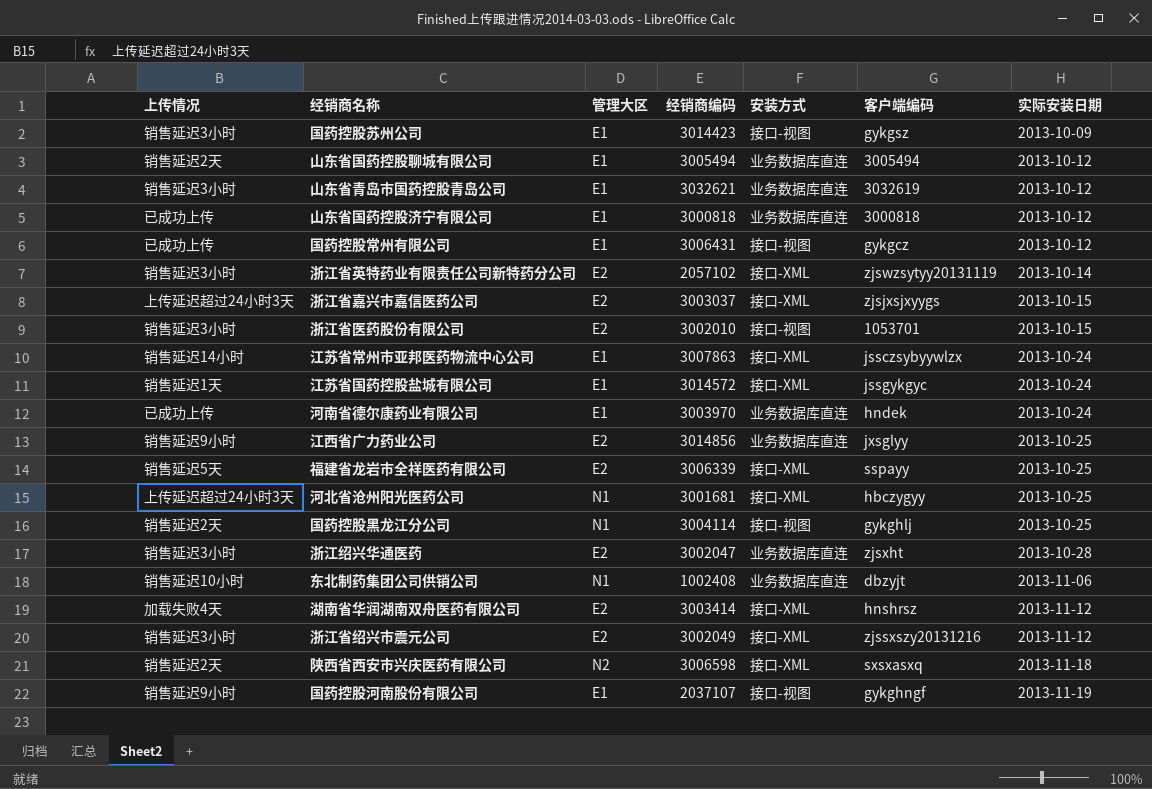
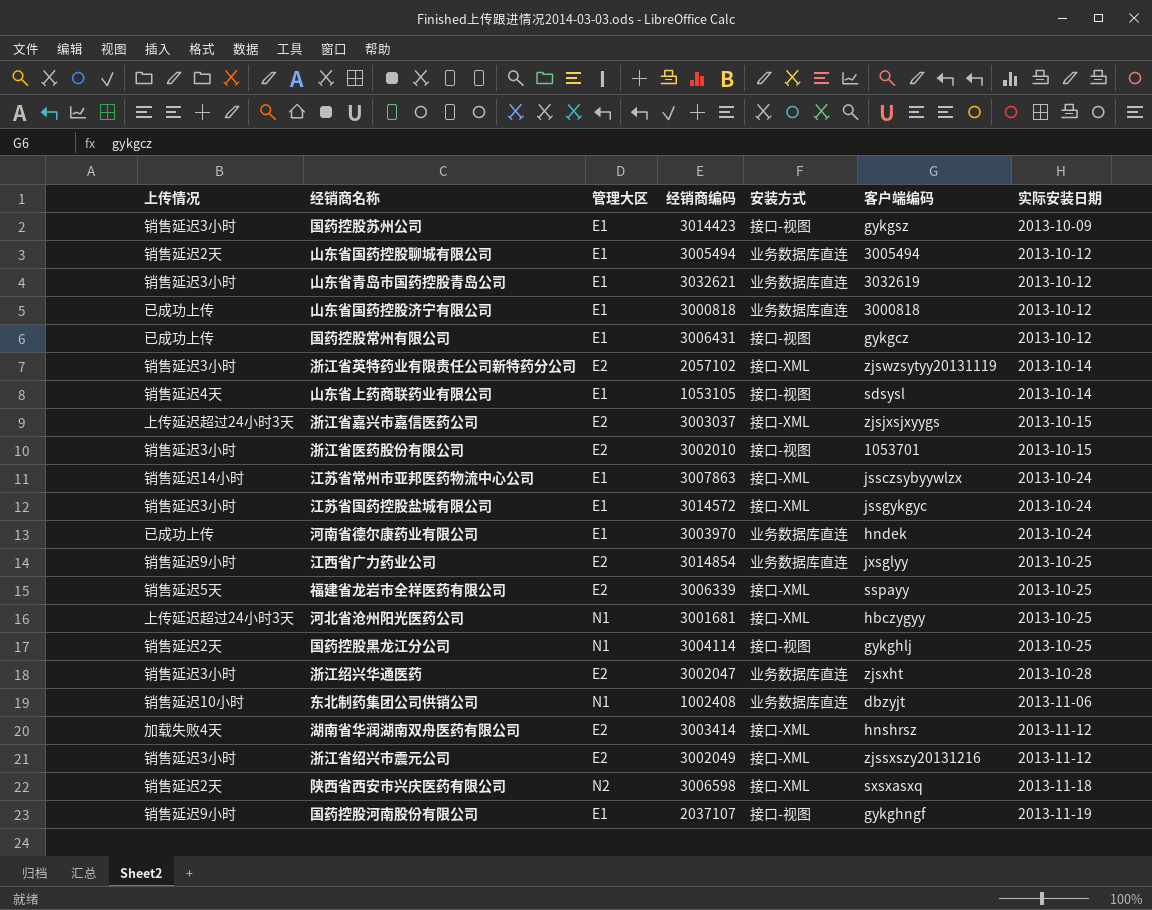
row 山东省上药商联药业有限公司: none -> 销售延迟4天 | E1 | 1053105 | 接口-视图 | sdsysl | 2013-10-14
江苏省国药控股盐城有限公司 | 上传情况: 销售延迟1天 -> 销售延迟3小时
江西省广力药业公司 | 经销商编码: 3014856 -> 3014854

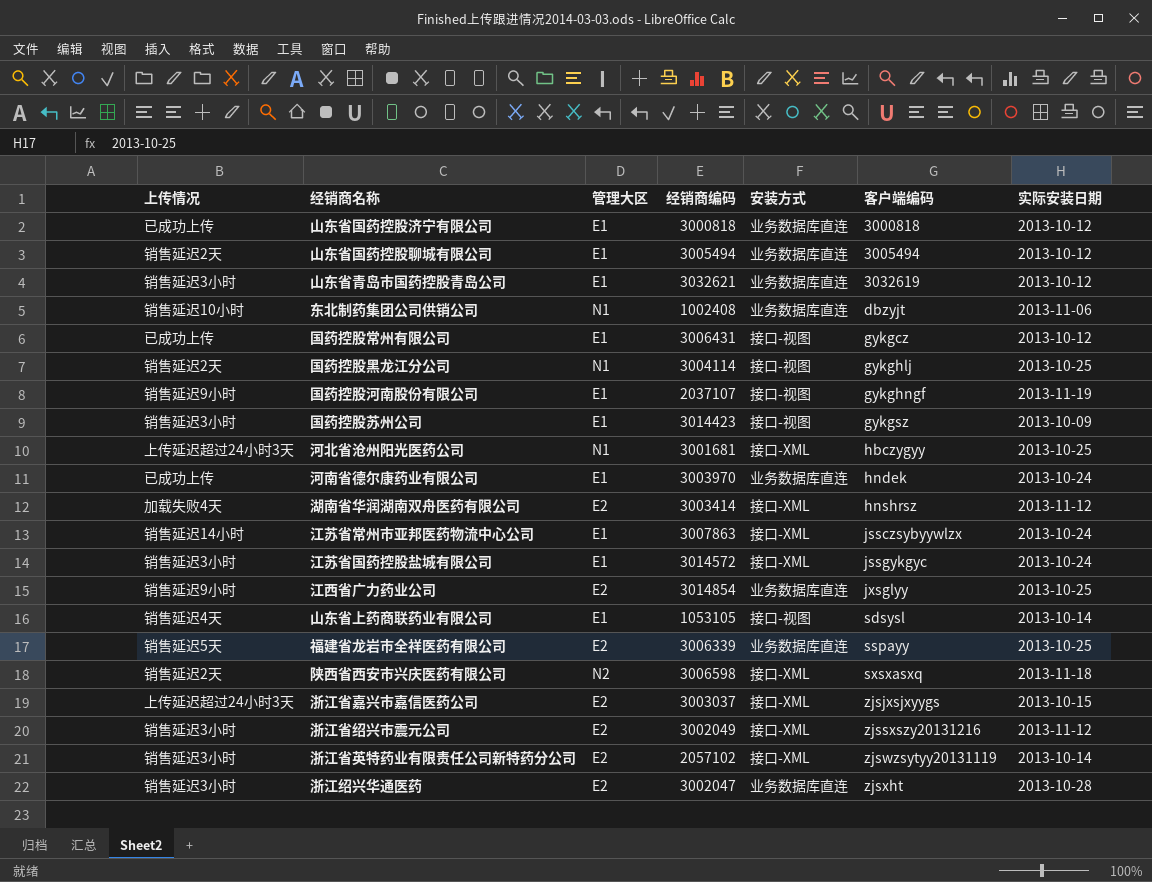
row order: 实际安装日期 ascending -> 客户端编码 ascending
row 浙江省医药股份有限公司: 销售延迟3小时 | E2 | 3002010 | 接口-视图 | 1053701 | 2013-10-15 -> none
福建省龙岩市全祥医药有限公司 | 安装方式: 接口-XML -> 业务数据库直连

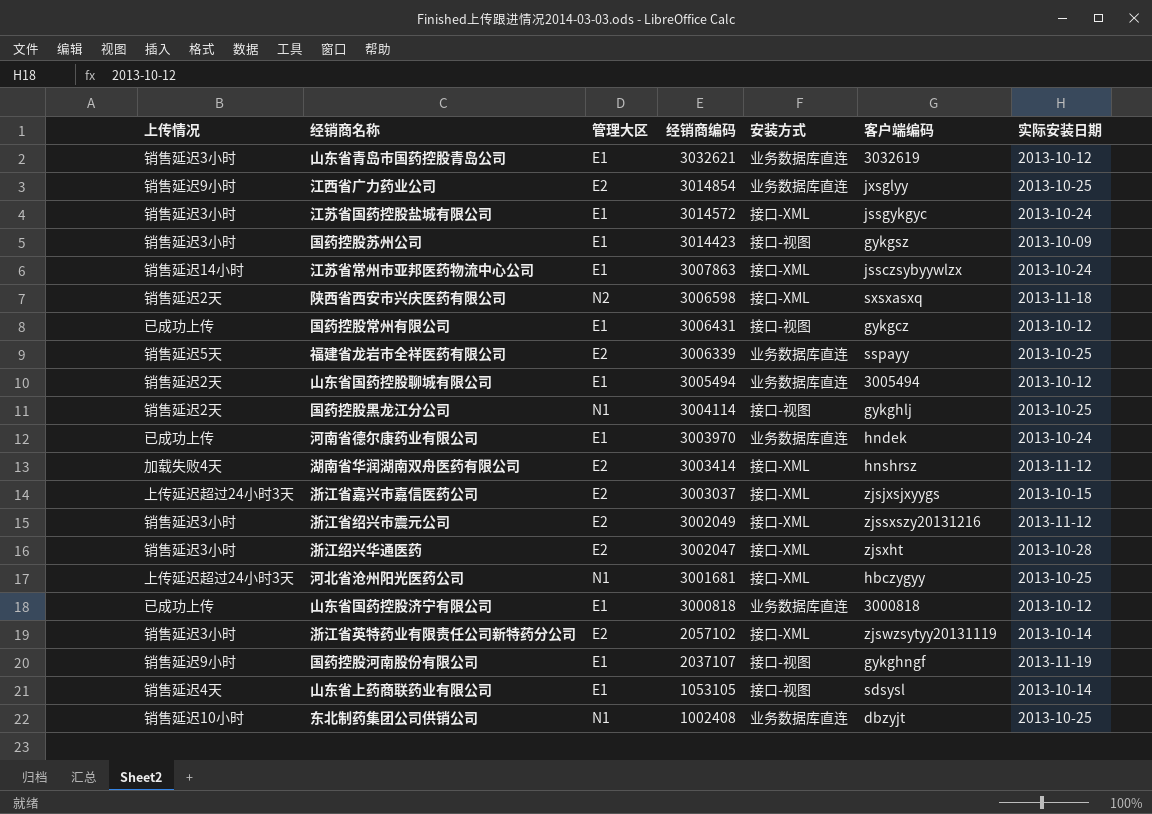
row order: 客户端编码 ascending -> 经销商编码 descending
浙江绍兴华通医药 | 安装方式: 业务数据库直连 -> 接口-XML
东北制药集团公司供销公司 | 实际安装日期: 2013-11-06 -> 2013-10-25

